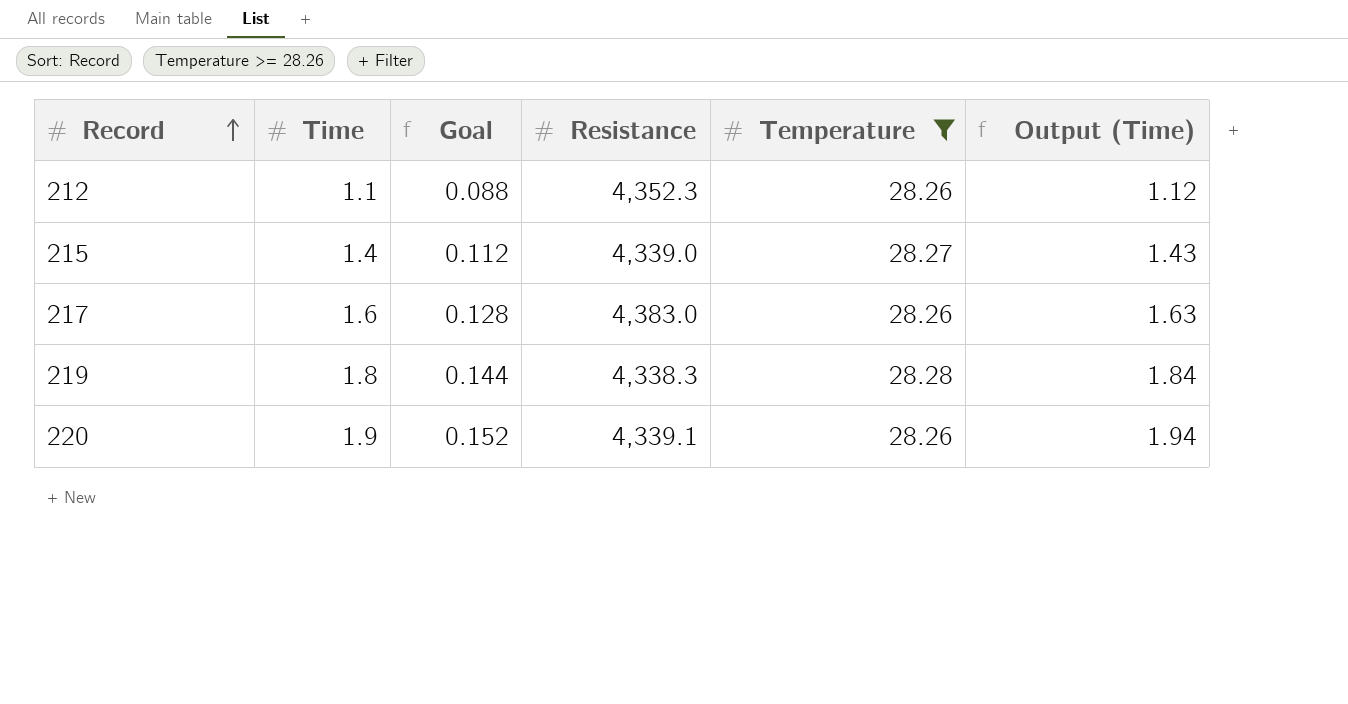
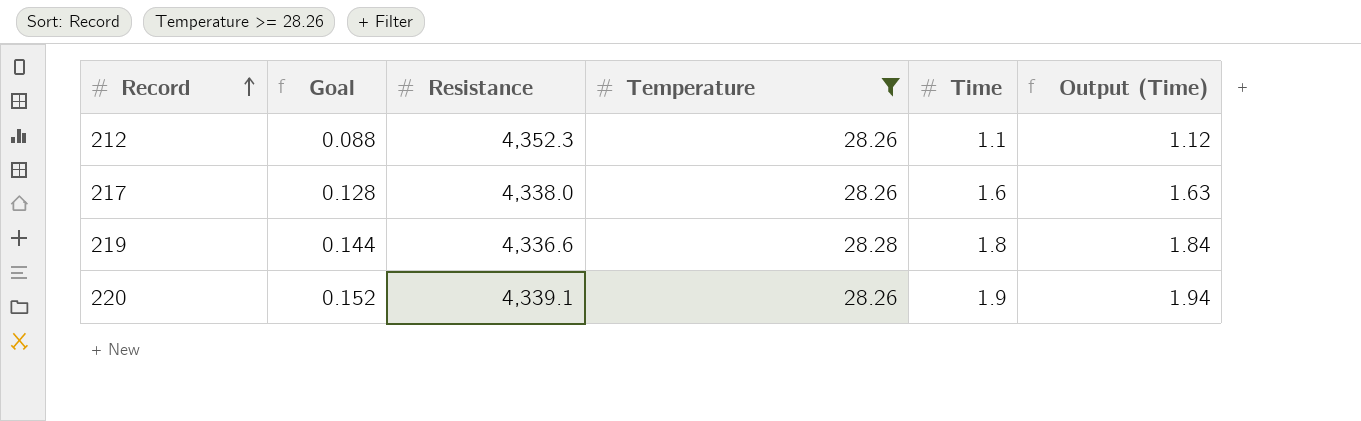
column Time | position: 2 -> 5
row 215: 1.4 | 0.112 | 4,339.0 | 28.27 | 1.43 -> none
217 | Resistance: 4,383.0 -> 4,338.0
219 | Resistance: 4,338.3 -> 4,336.6

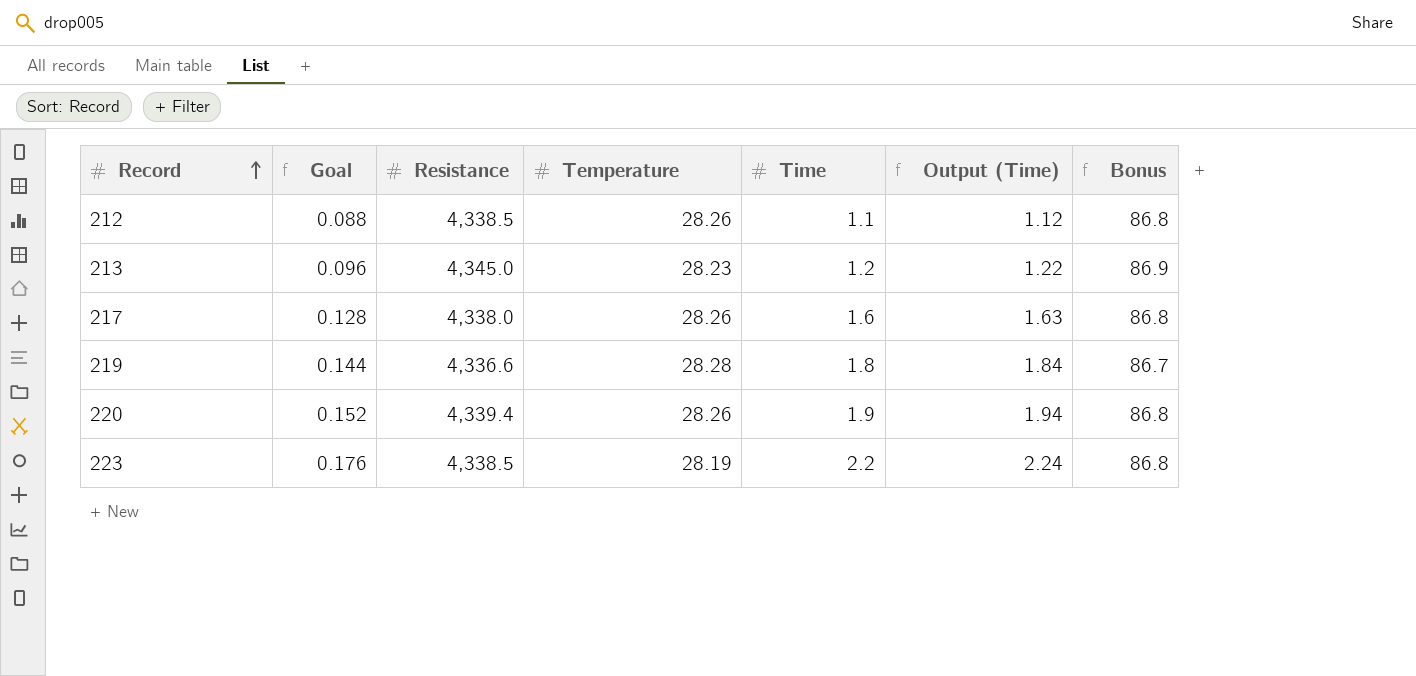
filter: Temperature >= 28.26 -> none
column Bonus | formula: none -> [Resistance] * 0.02
212 | Resistance: 4,352.3 -> 4,338.5
220 | Resistance: 4,339.1 -> 4,339.4

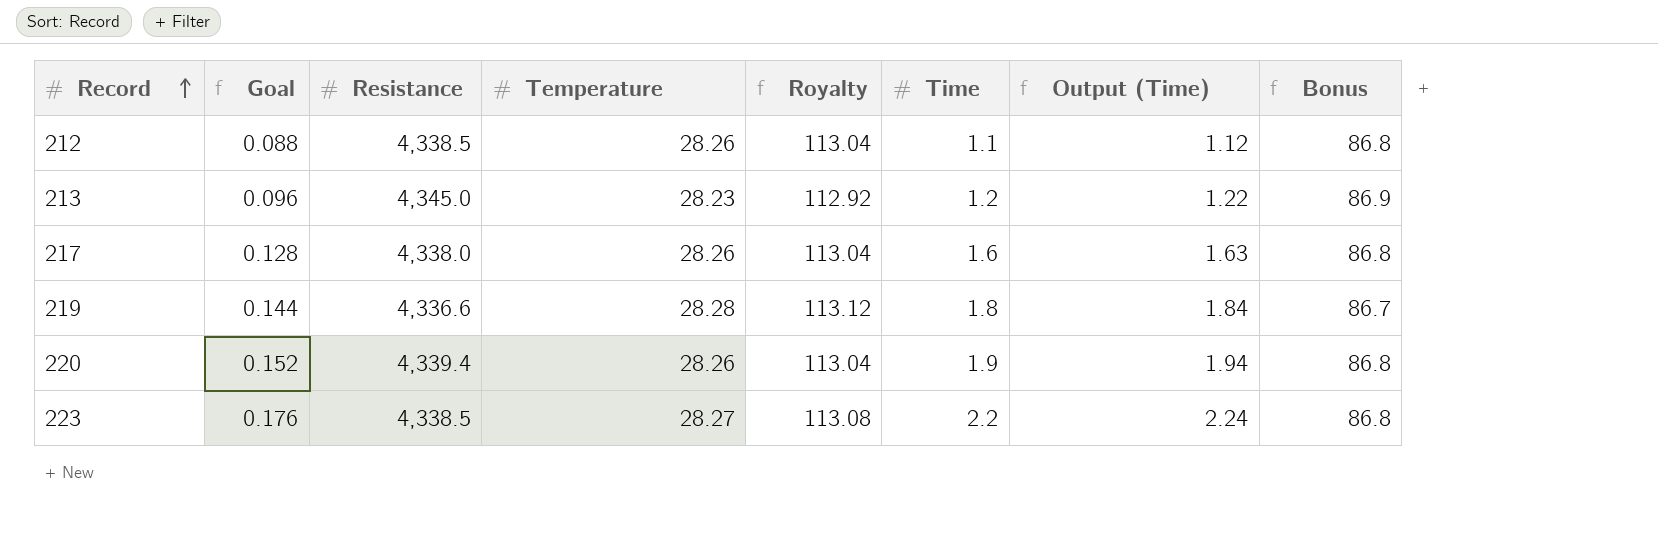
column Royalty | formula: none -> [Temperature] * 4
223 | Temperature: 28.19 -> 28.27

